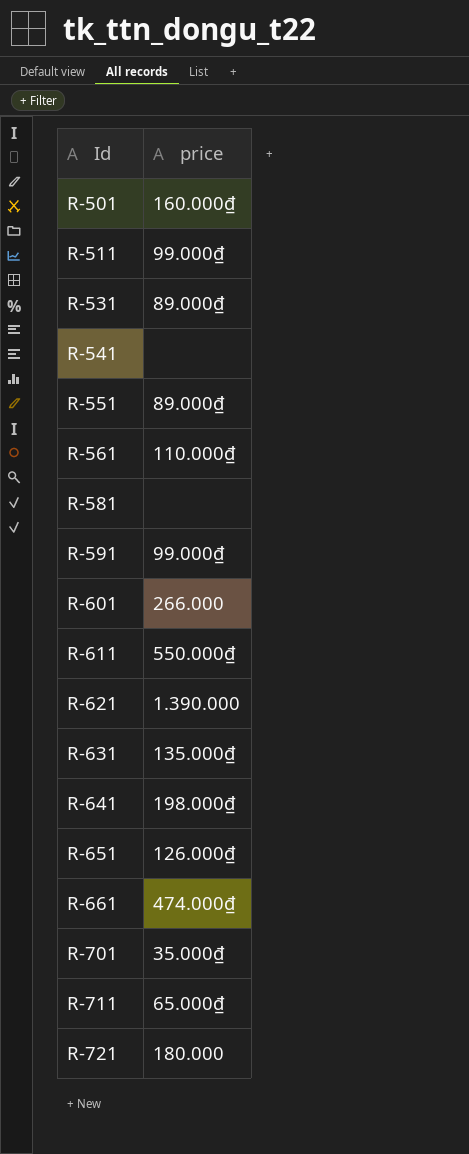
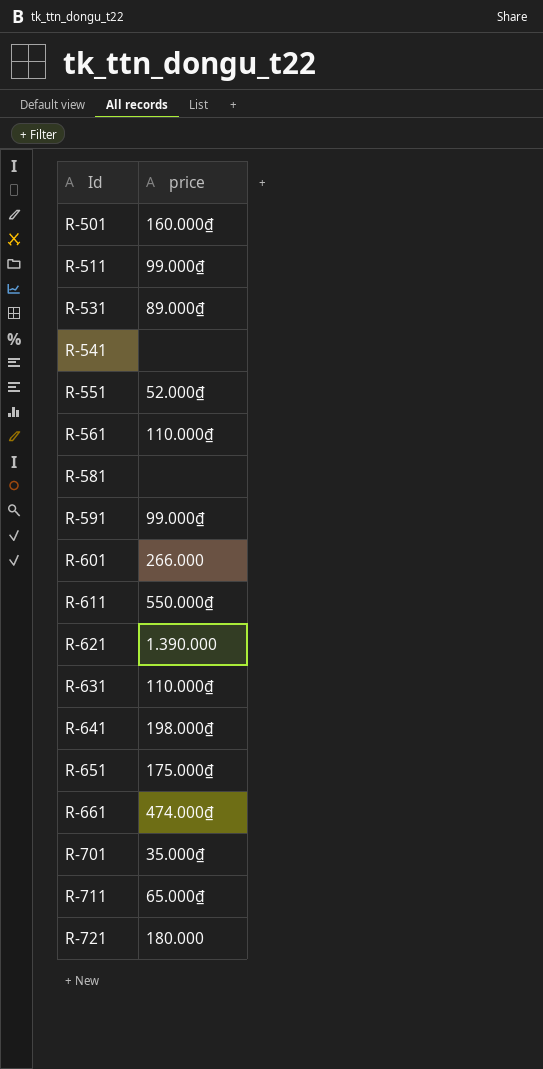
R-551 | price: 89.000₫ -> 52.000₫
R-631 | price: 135.000₫ -> 110.000₫
R-651 | price: 126.000₫ -> 175.000₫

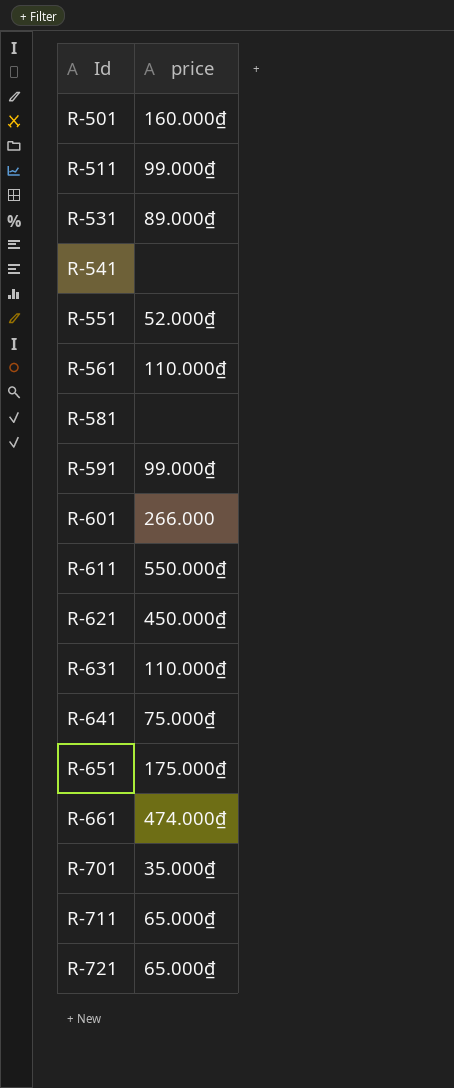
R-621 | price: 1.390.000 -> 450.000₫
R-641 | price: 198.000₫ -> 75.000₫
R-721 | price: 180.000 -> 65.000₫

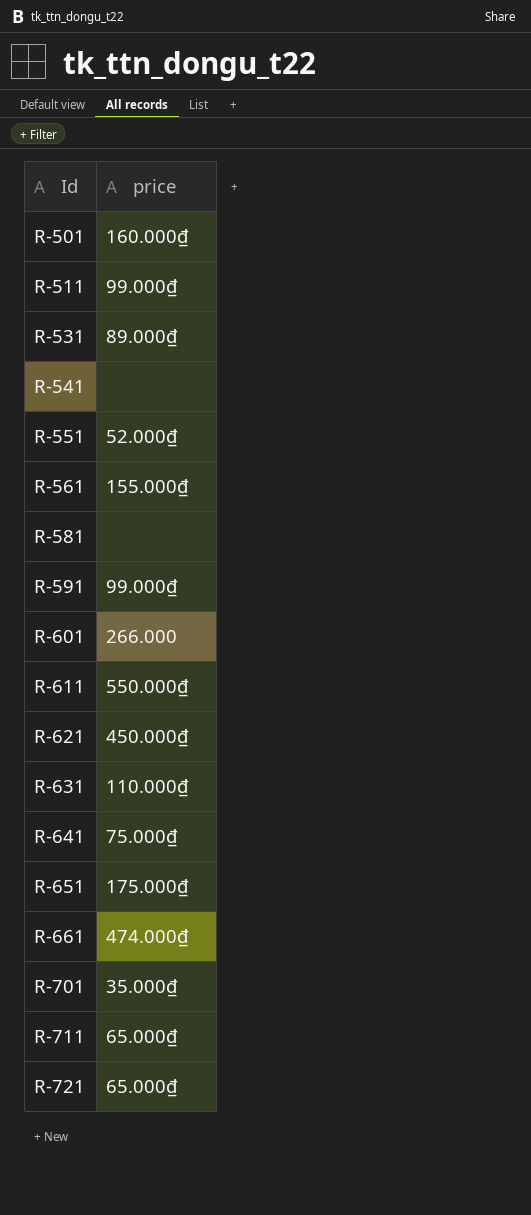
R-561 | price: 110.000₫ -> 155.000₫

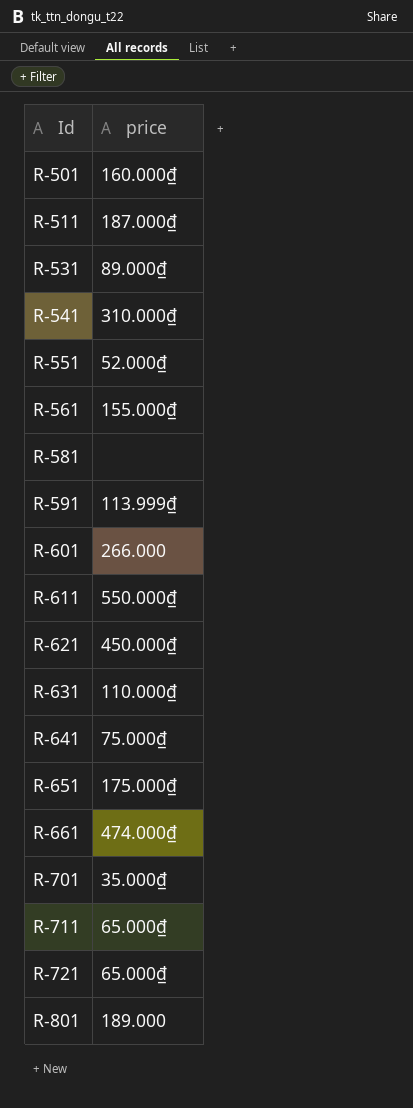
R-511 | price: 99.000₫ -> 187.000₫
R-541 | price: none -> 310.000₫
R-591 | price: 99.000₫ -> 113.999₫
row R-801: none -> 189.000

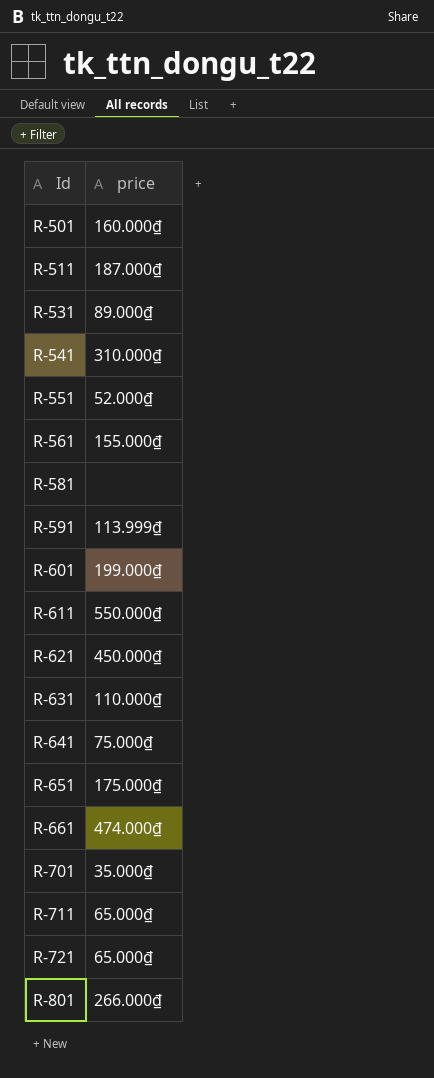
R-601 | price: 266.000 -> 199.000₫
R-801 | price: 189.000 -> 266.000₫

